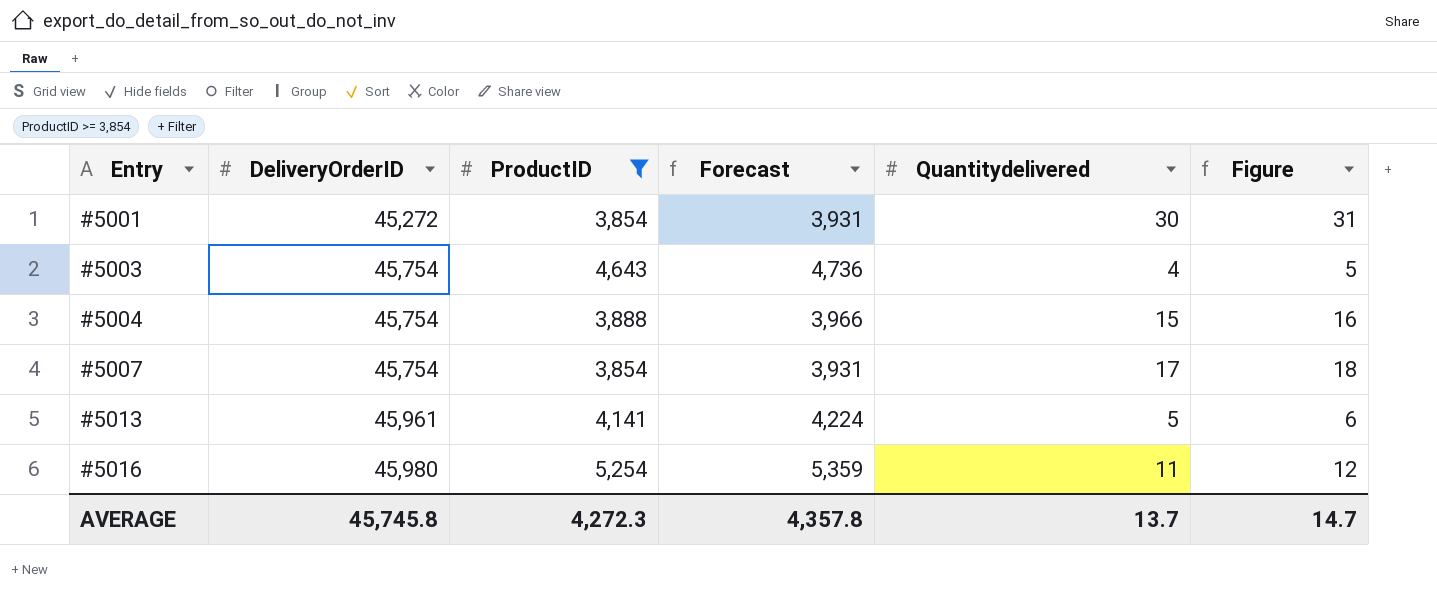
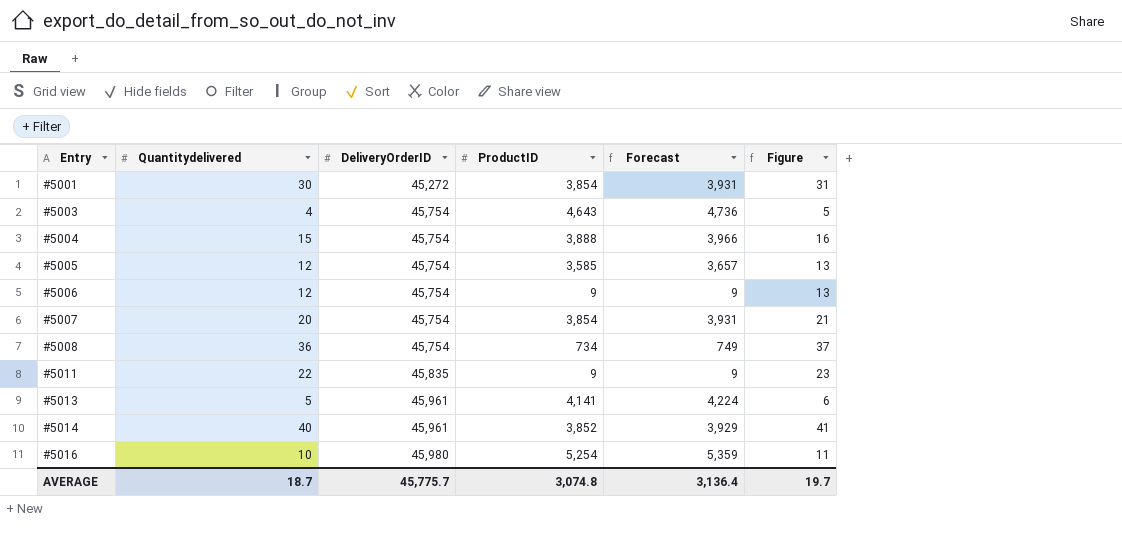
filter: ProductID >= 3,854 -> none
column Quantitydelivered | position: 5 -> 2
#5007 | Quantitydelivered: 17 -> 20
#5007 | Figure: 18 -> 21
#5016 | Quantitydelivered: 11 -> 10
#5016 | Figure: 12 -> 11
AVERAGE | Quantitydelivered: 13.7 -> 18.7
AVERAGE | DeliveryOrderID: 45,745.8 -> 45,775.7
AVERAGE | ProductID: 4,272.3 -> 3,074.8
AVERAGE | Forecast: 4,357.8 -> 3,136.4
AVERAGE | Figure: 14.7 -> 19.7

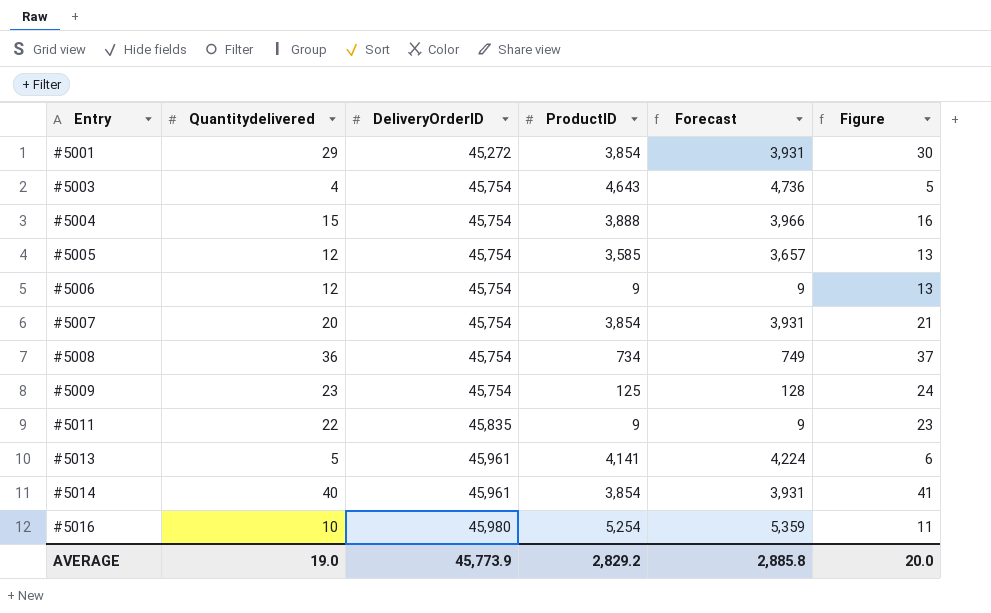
#5001 | Quantitydelivered: 30 -> 29
#5001 | Figure: 31 -> 30
row #5009: none -> 23 | 45,754 | 125 | 128 | 24
#5014 | ProductID: 3,852 -> 3,854
#5014 | Forecast: 3,929 -> 3,931
AVERAGE | Quantitydelivered: 18.7 -> 19.0
AVERAGE | DeliveryOrderID: 45,775.7 -> 45,773.9
AVERAGE | ProductID: 3,074.8 -> 2,829.2
AVERAGE | Forecast: 3,136.4 -> 2,885.8
AVERAGE | Figure: 19.7 -> 20.0

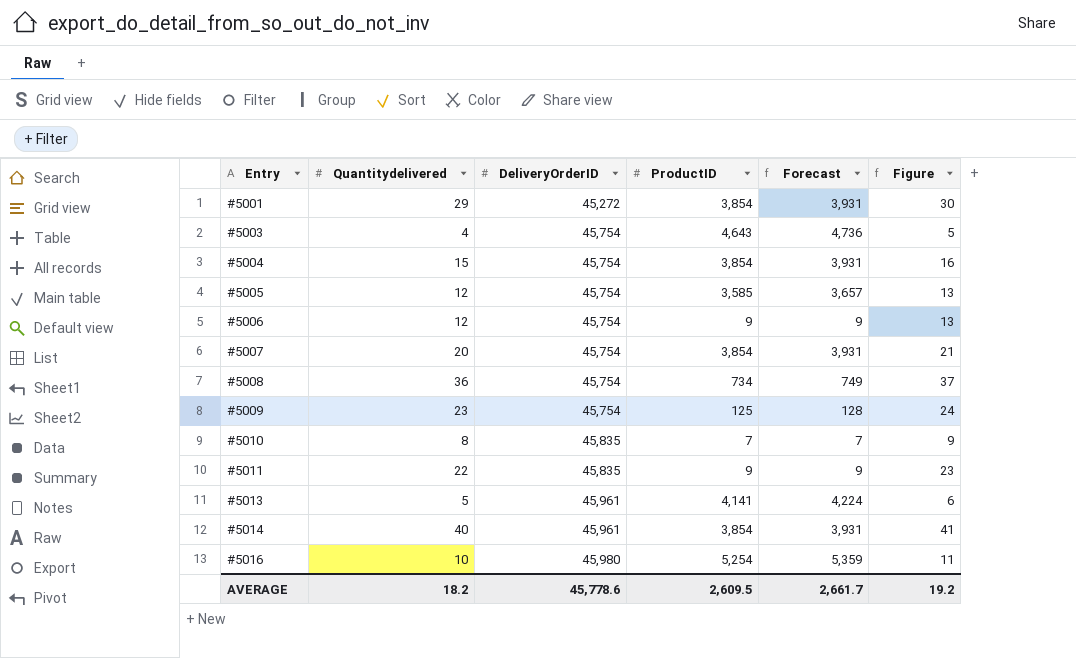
#5004 | ProductID: 3,888 -> 3,854
#5004 | Forecast: 3,966 -> 3,931
row #5010: none -> 8 | 45,835 | 7 | 7 | 9
AVERAGE | Quantitydelivered: 19.0 -> 18.2
AVERAGE | DeliveryOrderID: 45,773.9 -> 45,778.6
AVERAGE | ProductID: 2,829.2 -> 2,609.5
AVERAGE | Forecast: 2,885.8 -> 2,661.7
AVERAGE | Figure: 20.0 -> 19.2

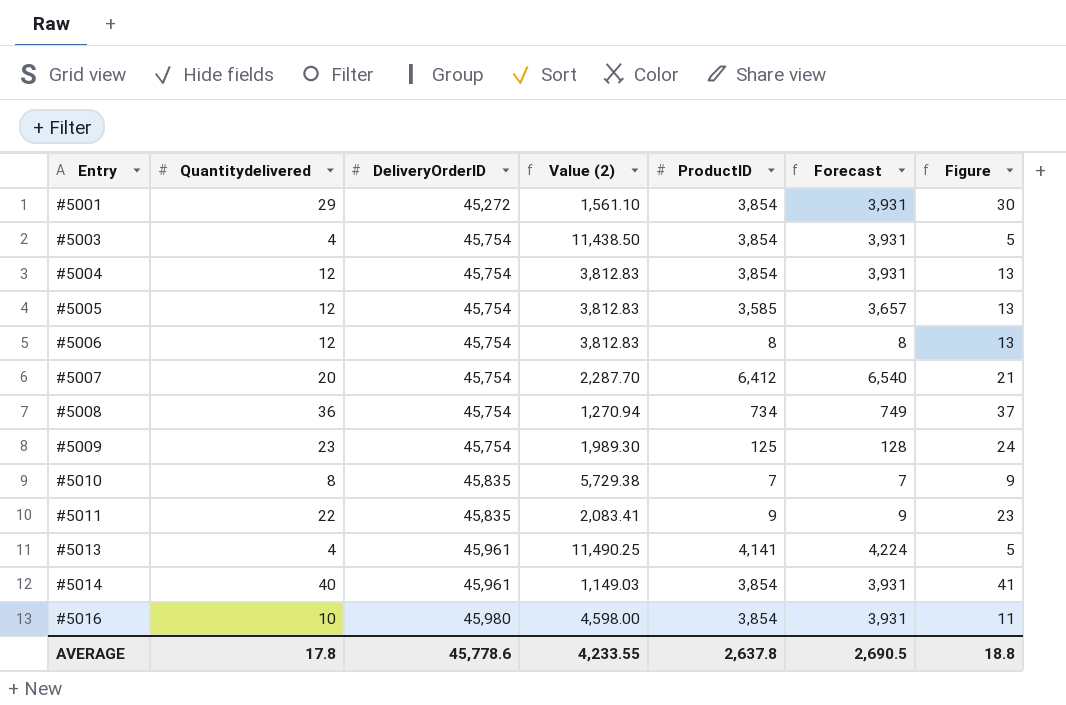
column Value (2) | formula: none -> [DeliveryOrderID] / [Quantitydelivered]
#5003 | ProductID: 4,643 -> 3,854
#5003 | Forecast: 4,736 -> 3,931
#5004 | Quantitydelivered: 15 -> 12
#5004 | Figure: 16 -> 13
#5006 | ProductID: 9 -> 8
#5006 | Forecast: 9 -> 8
#5007 | ProductID: 3,854 -> 6,412
#5007 | Forecast: 3,931 -> 6,540
#5013 | Quantitydelivered: 5 -> 4
#5013 | Figure: 6 -> 5
#5016 | ProductID: 5,254 -> 3,854
#5016 | Forecast: 5,359 -> 3,931
AVERAGE | Quantitydelivered: 18.2 -> 17.8
AVERAGE | ProductID: 2,609.5 -> 2,637.8
AVERAGE | Forecast: 2,661.7 -> 2,690.5
AVERAGE | Figure: 19.2 -> 18.8

